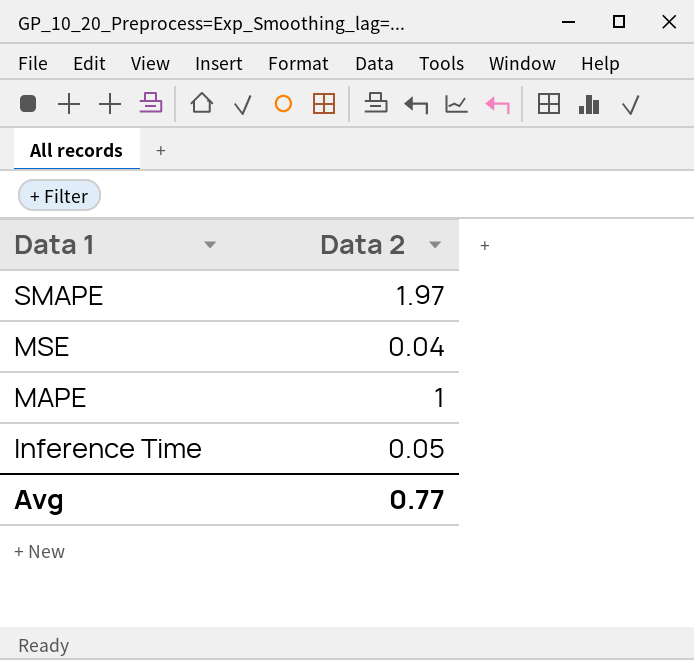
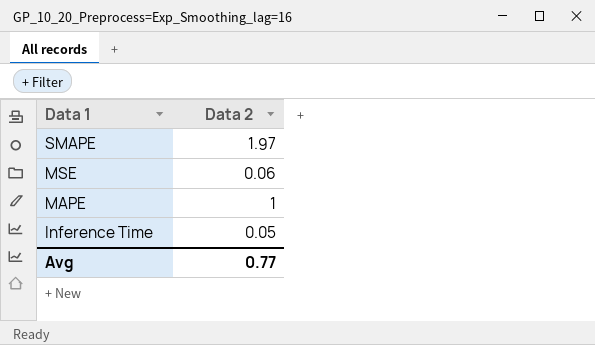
MSE | Data 2: 0.04 -> 0.06

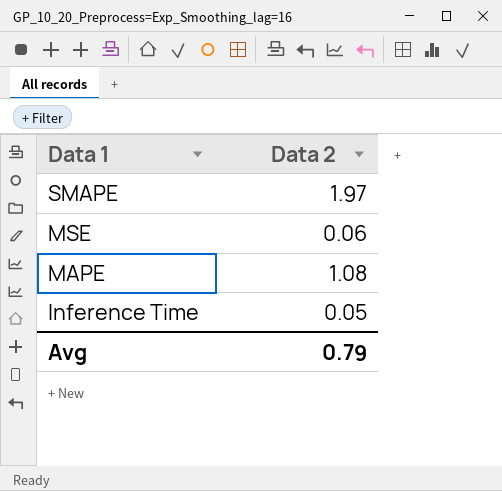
MAPE | Data 2: 1 -> 1.08
Avg | Data 2: 0.77 -> 0.79

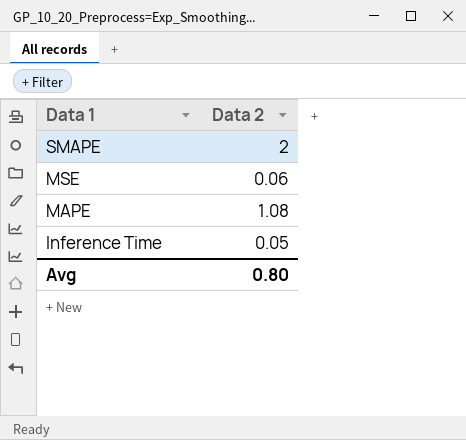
SMAPE | Data 2: 1.97 -> 2
Avg | Data 2: 0.79 -> 0.80

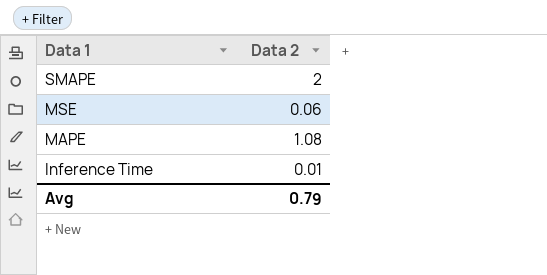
Inference Time | Data 2: 0.05 -> 0.01
Avg | Data 2: 0.80 -> 0.79

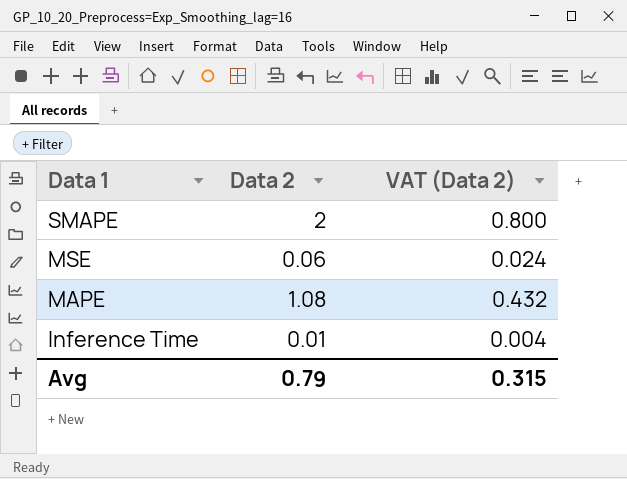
column VAT (Data 2) | formula: none -> [Data 2] * 0.4

